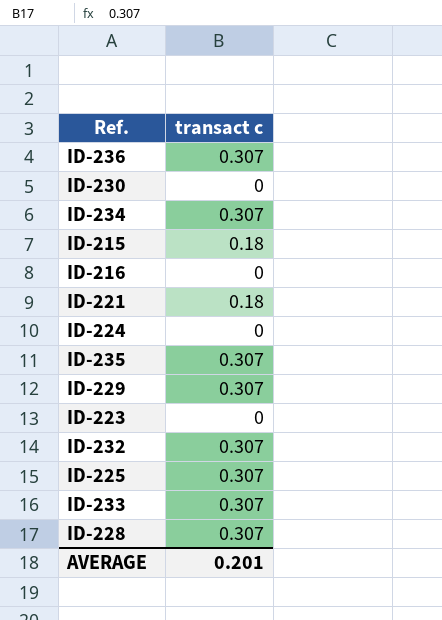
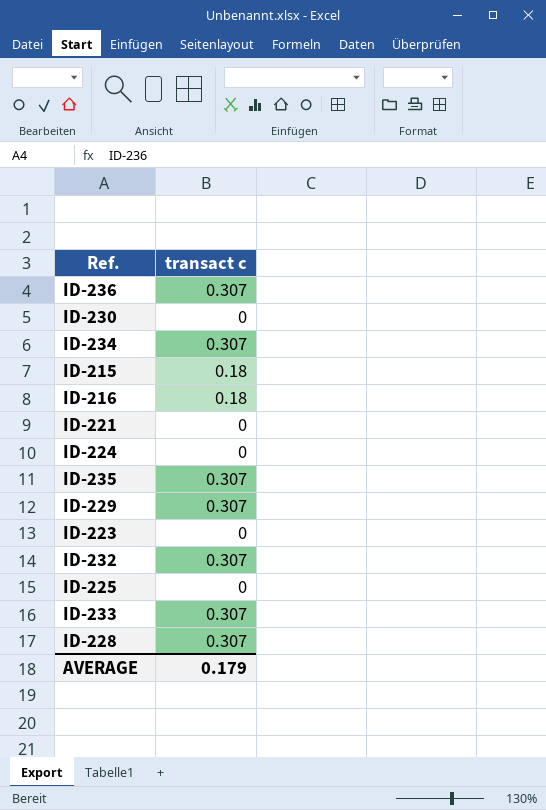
ID-216 | transact c: 0 -> 0.18
ID-221 | transact c: 0.18 -> 0
ID-225 | transact c: 0.307 -> 0
AVERAGE | transact c: 0.201 -> 0.179

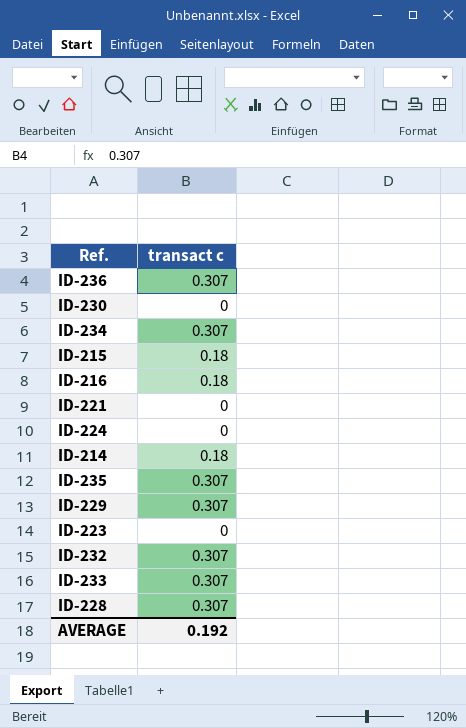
row ID-225: 0 -> none
row ID-214: none -> 0.18
AVERAGE | transact c: 0.179 -> 0.192

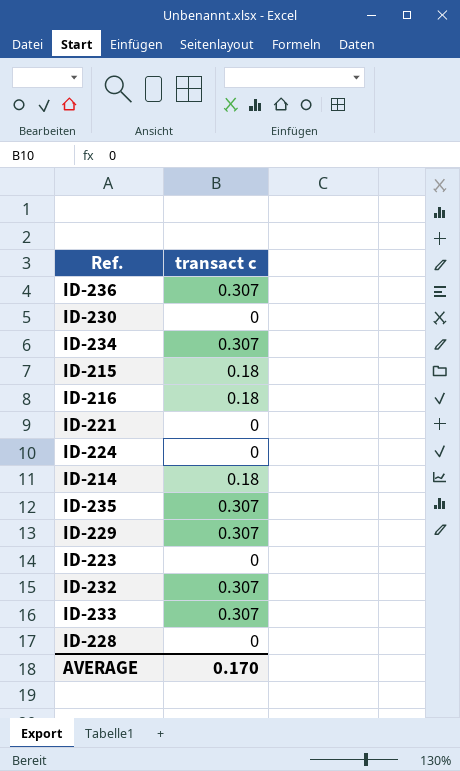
ID-228 | transact c: 0.307 -> 0
AVERAGE | transact c: 0.192 -> 0.170

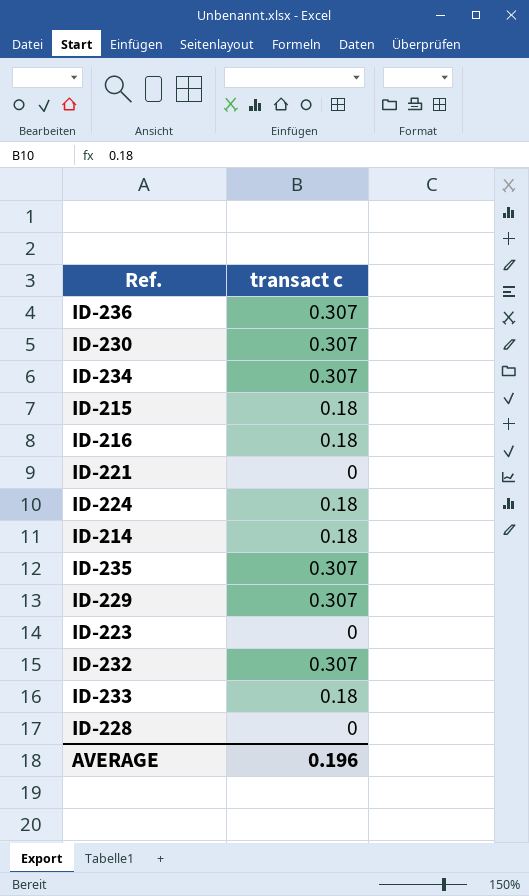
ID-230 | transact c: 0 -> 0.307
ID-224 | transact c: 0 -> 0.18
ID-233 | transact c: 0.307 -> 0.18
AVERAGE | transact c: 0.170 -> 0.196

